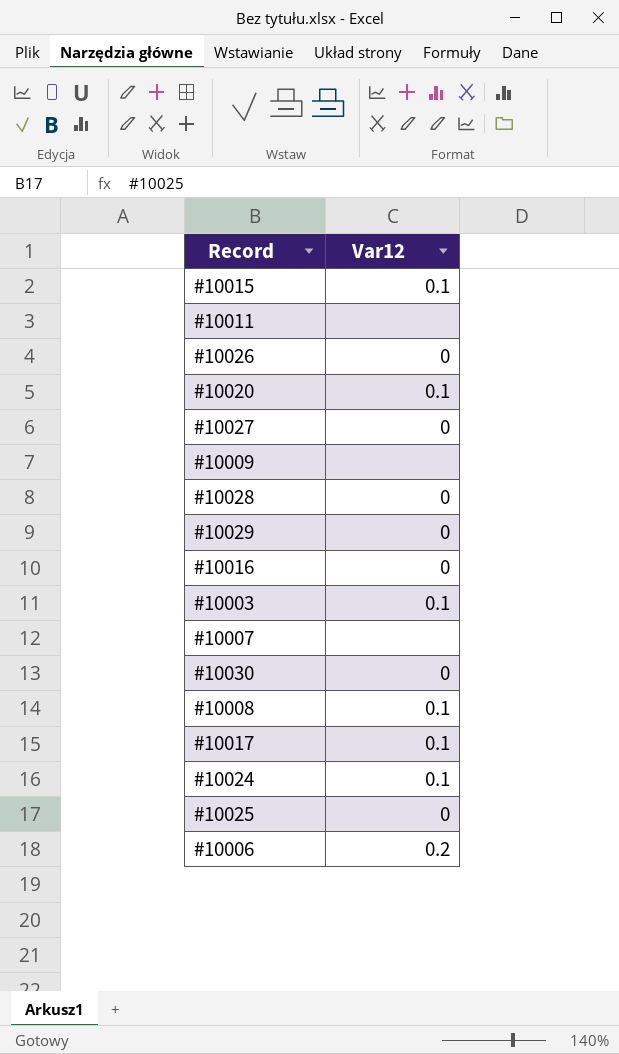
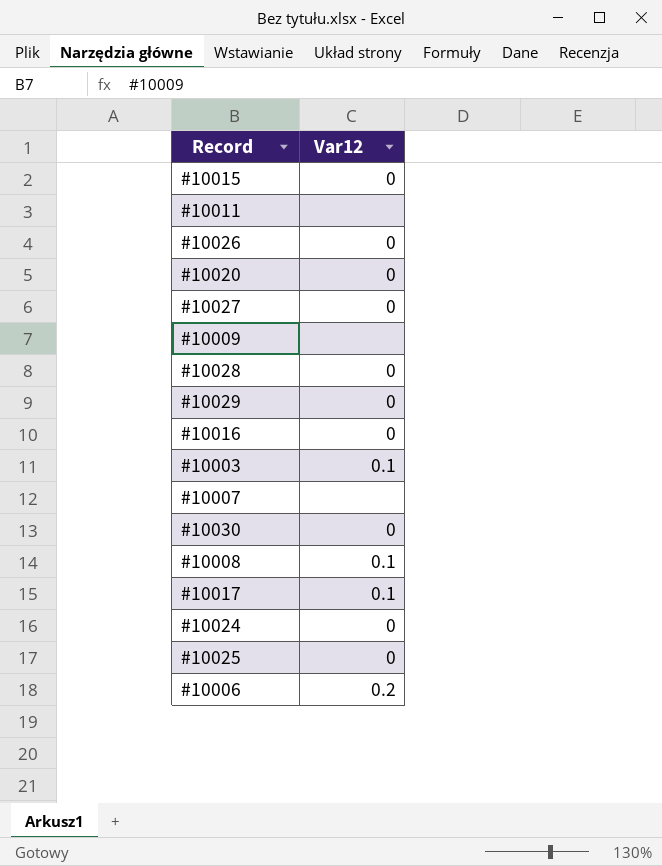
#10015 | Var12: 0.1 -> 0
#10020 | Var12: 0.1 -> 0
#10024 | Var12: 0.1 -> 0

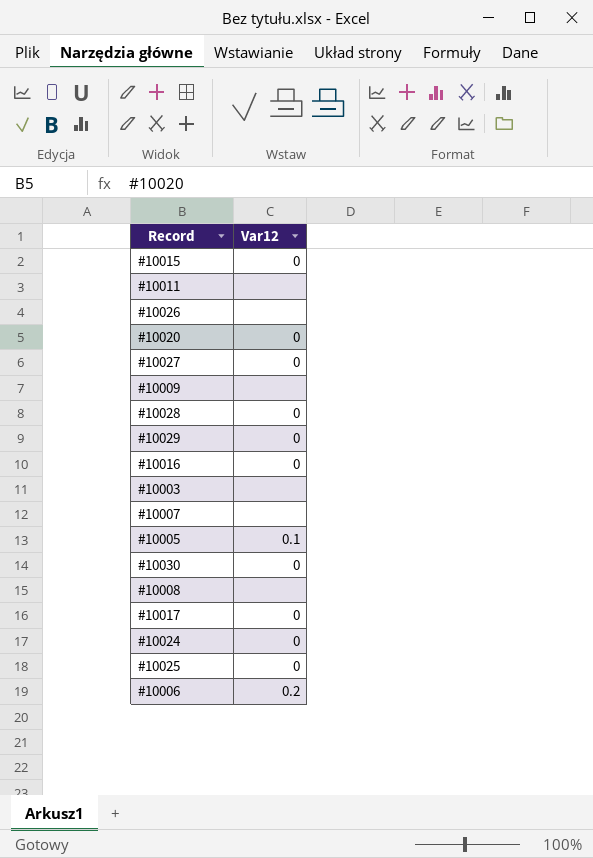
#10026 | Var12: 0 -> none
#10003 | Var12: 0.1 -> none
row #10005: none -> 0.1
#10008 | Var12: 0.1 -> none
#10017 | Var12: 0.1 -> 0

